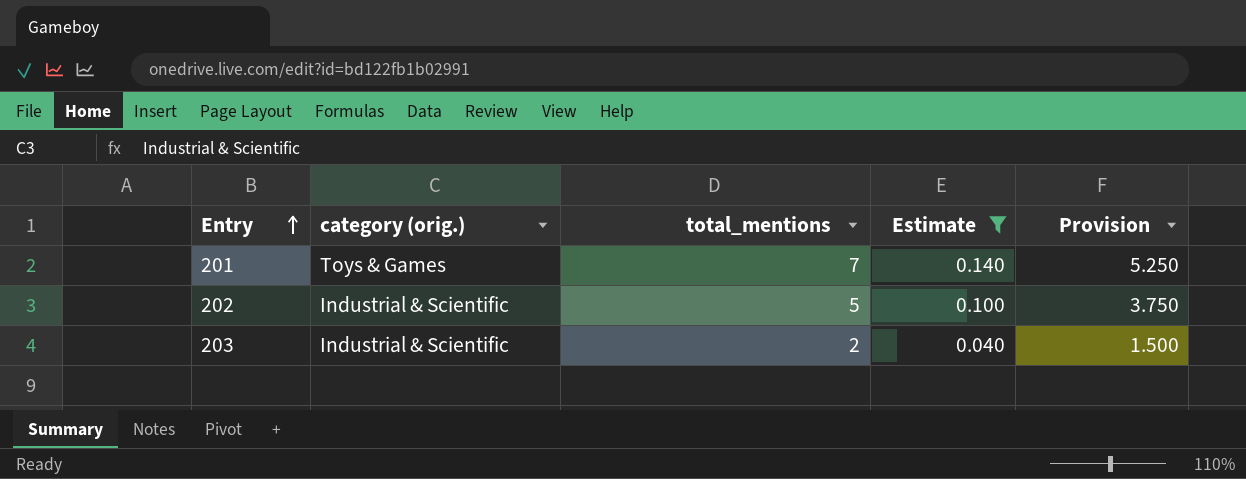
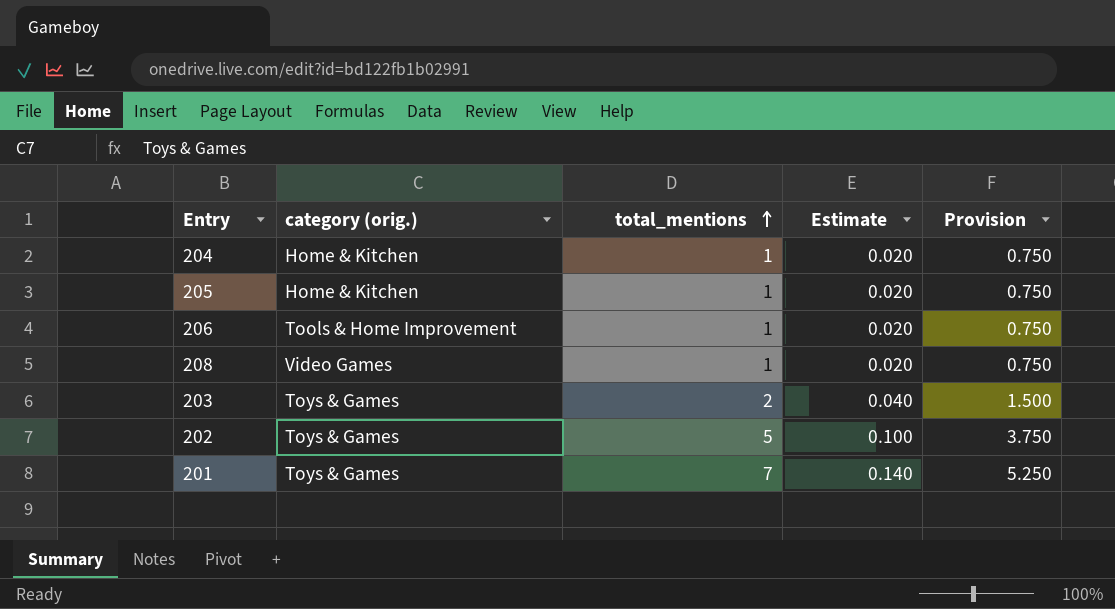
filter: Estimate != 0.020 -> none
row order: Entry ascending -> total_mentions ascending
203 | category (orig.): Industrial & Scientific -> Toys & Games
202 | category (orig.): Industrial & Scientific -> Toys & Games

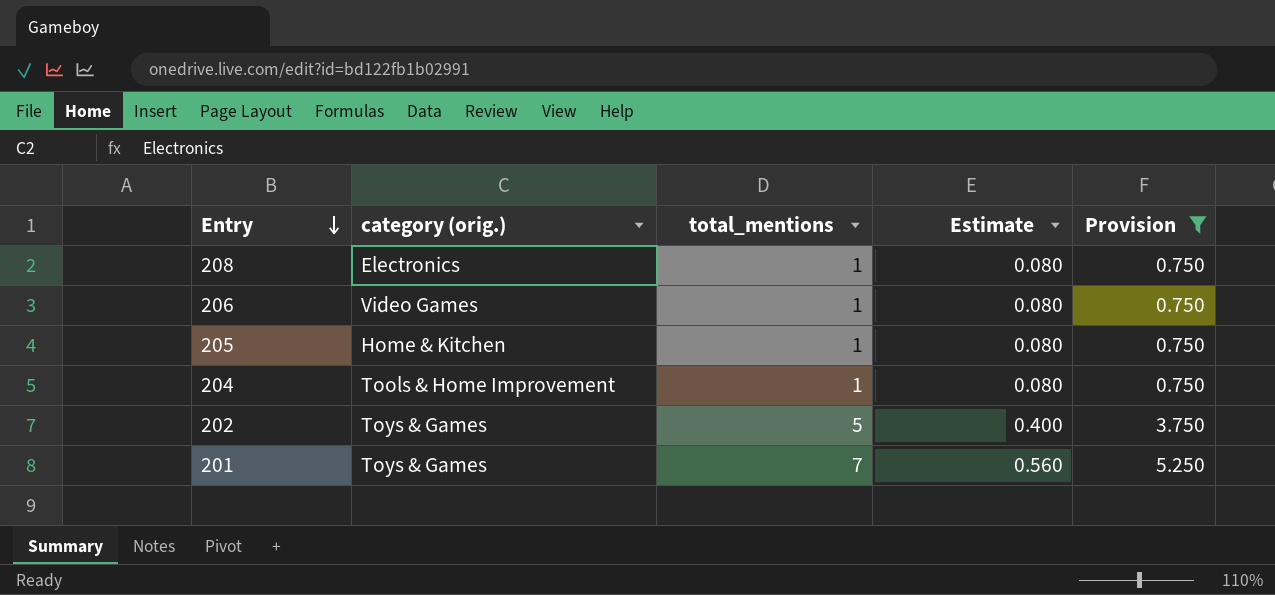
filter: none -> Provision != 1.500
row order: total_mentions ascending -> Entry descending
column Estimate | formula: [total_mentions] * 0.02 -> [total_mentions] * 0.08
208 | category (orig.): Video Games -> Electronics
206 | category (orig.): Tools & Home Improvement -> Video Games
204 | category (orig.): Home & Kitchen -> Tools & Home Improvement

